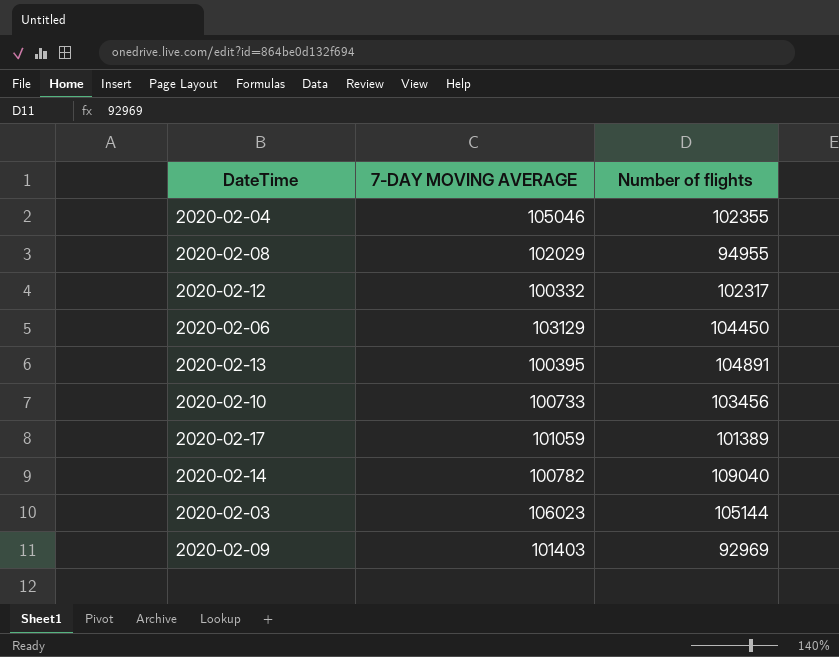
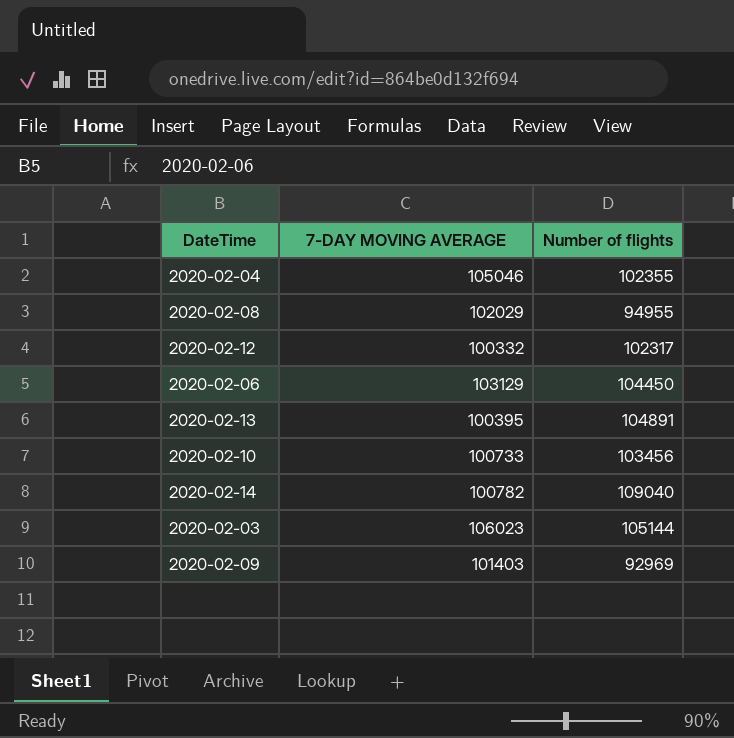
row 2020-02-17: 101059 | 101389 -> none

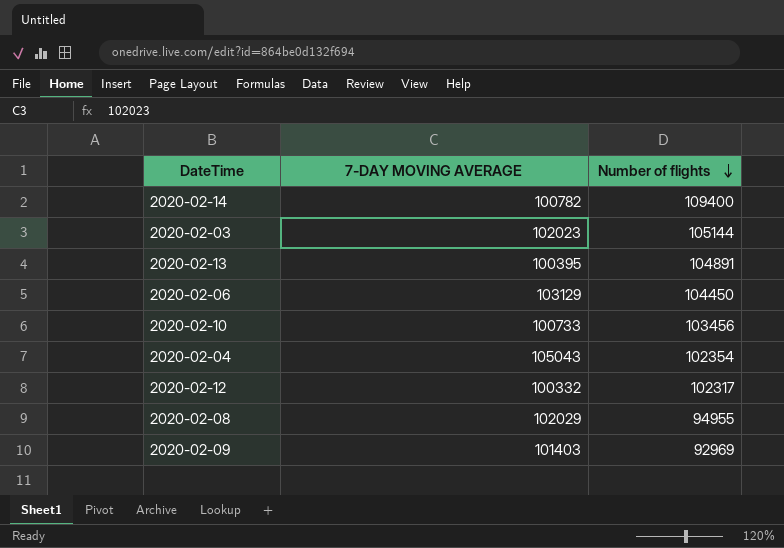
row order: none -> Number of flights descending
2020-02-14 | Number of flights: 109040 -> 109400
2020-02-03 | 7-DAY MOVING AVERAGE: 106023 -> 102023
2020-02-04 | 7-DAY MOVING AVERAGE: 105046 -> 105043
2020-02-04 | Number of flights: 102355 -> 102354

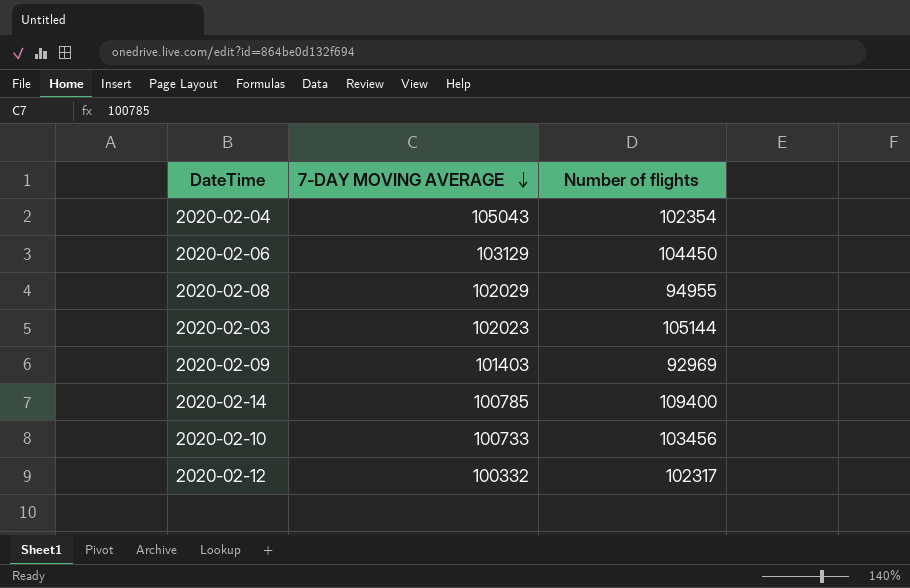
row order: Number of flights descending -> 7-DAY MOVING AVERAGE descending
row 2020-02-13: 100395 | 104891 -> none
2020-02-14 | 7-DAY MOVING AVERAGE: 100782 -> 100785

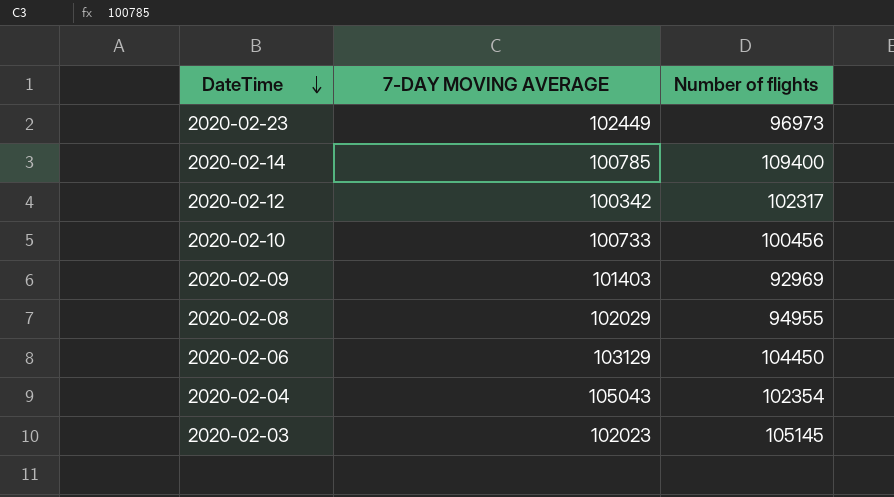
row order: 7-DAY MOVING AVERAGE descending -> DateTime descending
row 2020-02-23: none -> 102449 | 96973
2020-02-12 | 7-DAY MOVING AVERAGE: 100332 -> 100342
2020-02-10 | Number of flights: 103456 -> 100456
2020-02-03 | Number of flights: 105144 -> 105145

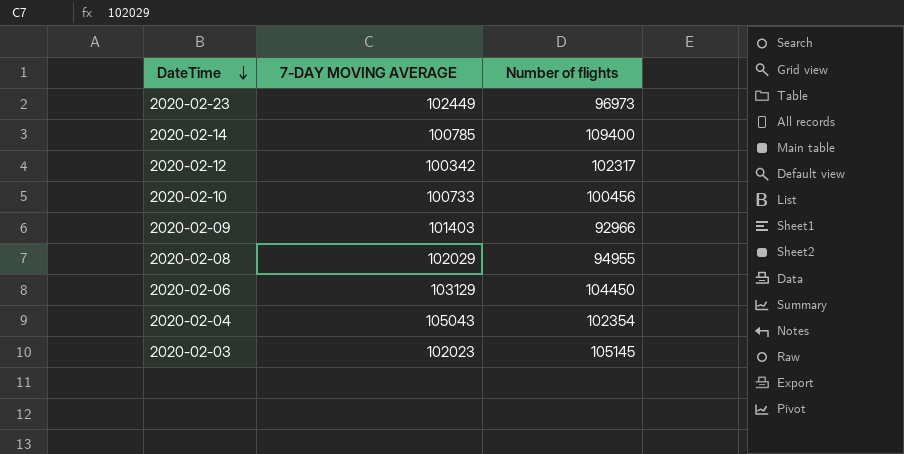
2020-02-09 | Number of flights: 92969 -> 92966

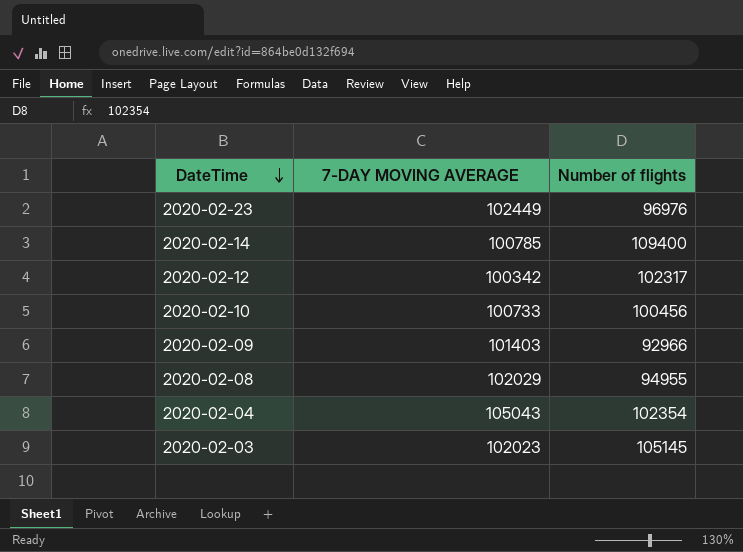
row 2020-02-06: 103129 | 104450 -> none
2020-02-23 | Number of flights: 96973 -> 96976

